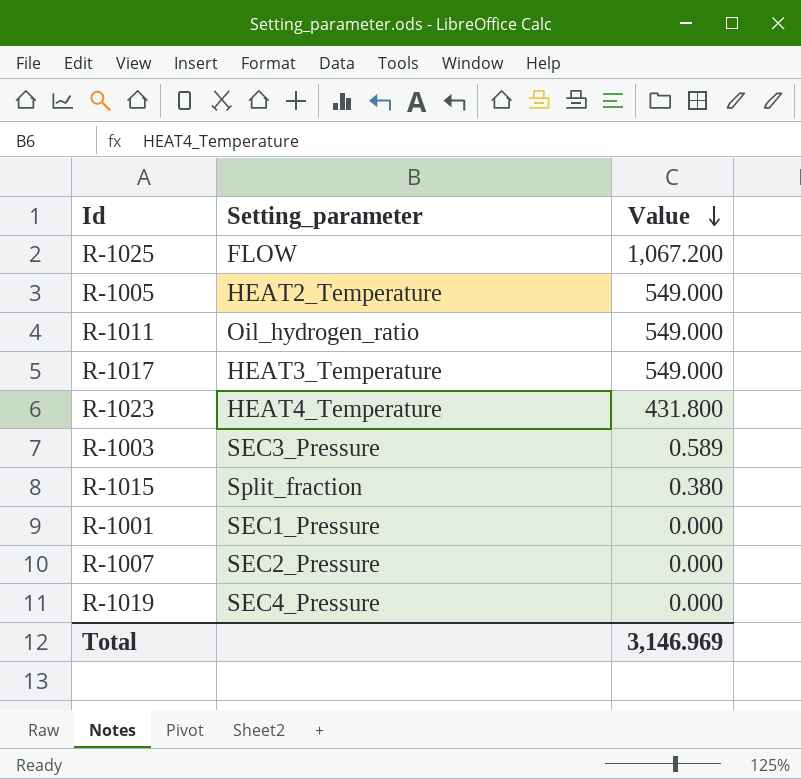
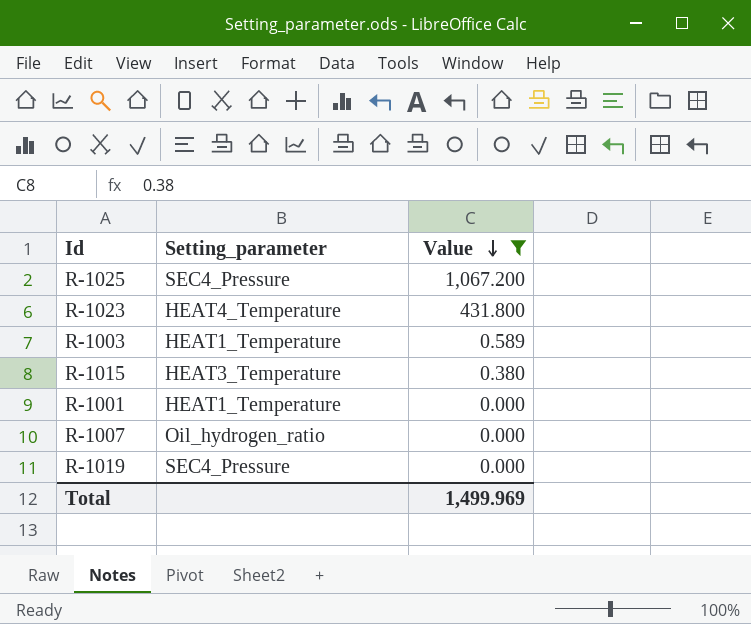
filter: none -> Value != 549.000
R-1025 | Setting_parameter: FLOW -> SEC4_Pressure
R-1003 | Setting_parameter: SEC3_Pressure -> HEAT1_Temperature
R-1015 | Setting_parameter: Split_fraction -> HEAT3_Temperature
R-1001 | Setting_parameter: SEC1_Pressure -> HEAT1_Temperature
R-1007 | Setting_parameter: SEC2_Pressure -> Oil_hydrogen_ratio
Total | Value: 3,146.969 -> 1,499.969

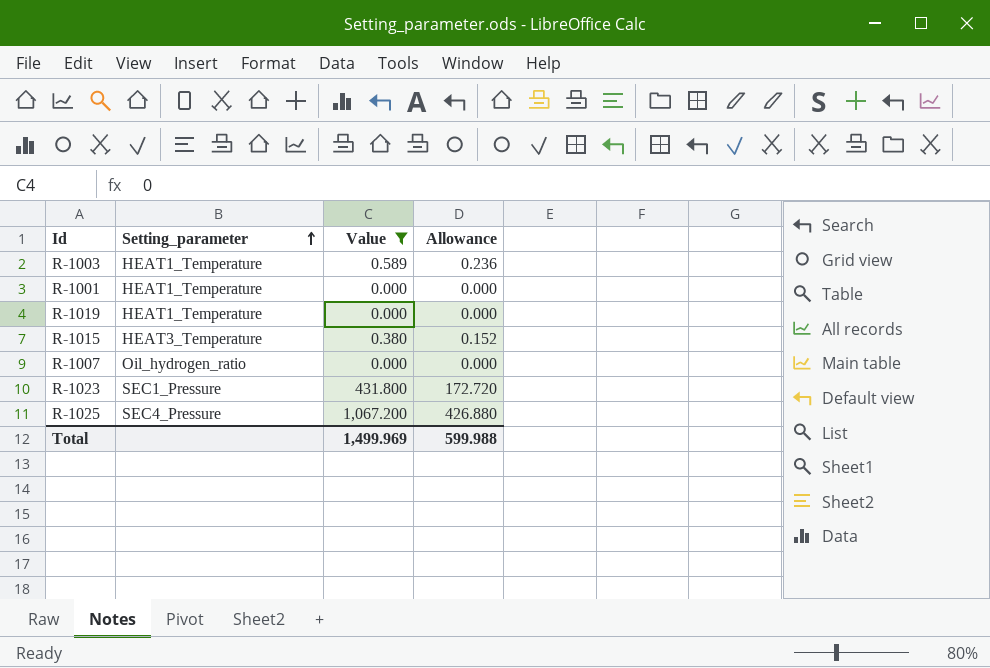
row order: Value descending -> Setting_parameter ascending
column Allowance | formula: none -> [Value] * 0.4
R-1019 | Setting_parameter: SEC4_Pressure -> HEAT1_Temperature
R-1023 | Setting_parameter: HEAT4_Temperature -> SEC1_Pressure

